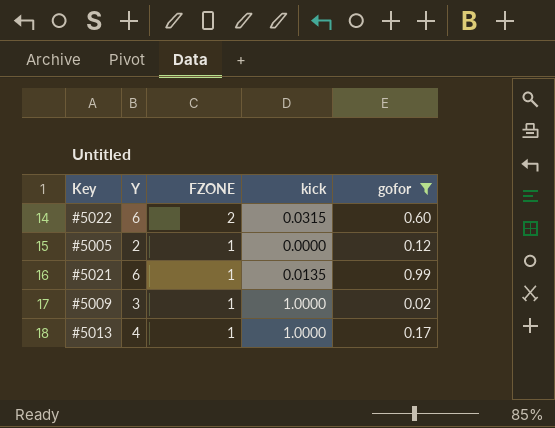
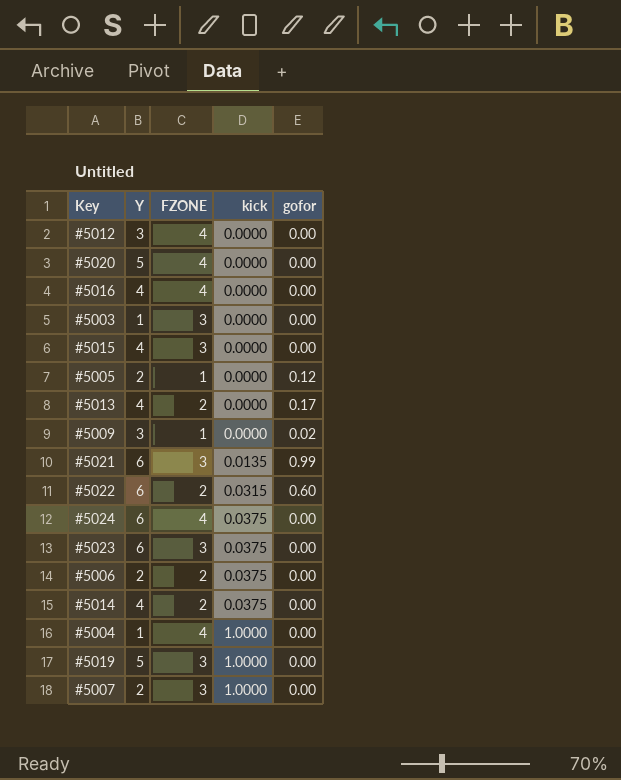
filter: gofor != 0.00 -> none
row order: FZONE descending -> kick ascending
#5013 | FZONE: 1 -> 2
#5013 | kick: 1.0000 -> 0.0000
#5009 | kick: 1.0000 -> 0.0000
#5021 | FZONE: 1 -> 3

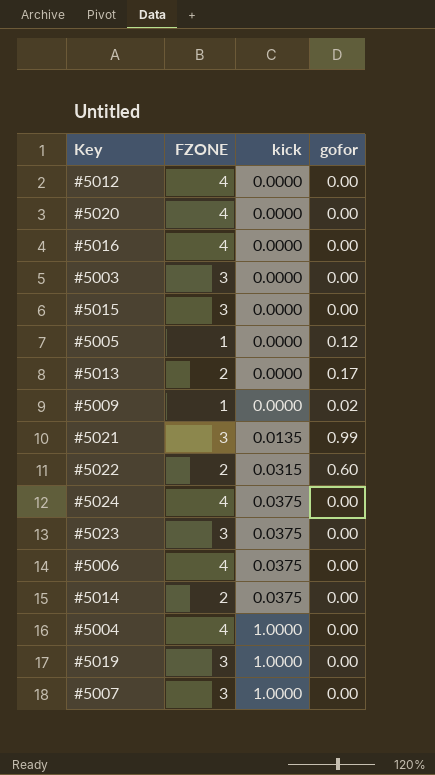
column Y | position: 2 -> none
#5006 | FZONE: 2 -> 4

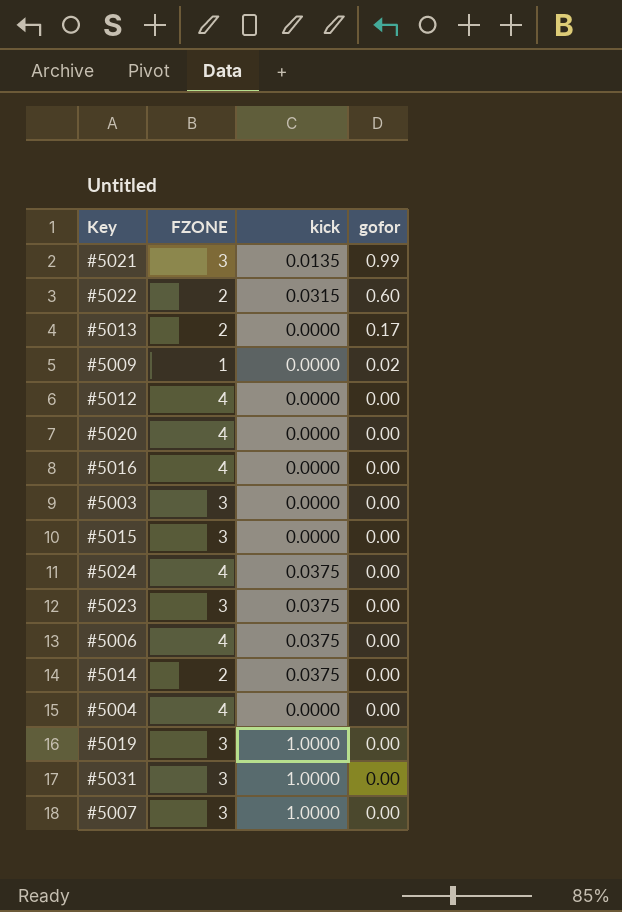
row order: kick ascending -> gofor descending
row #5005: 1 | 0.0000 | 0.12 -> none
#5004 | kick: 1.0000 -> 0.0000
row #5031: none -> 3 | 1.0000 | 0.00

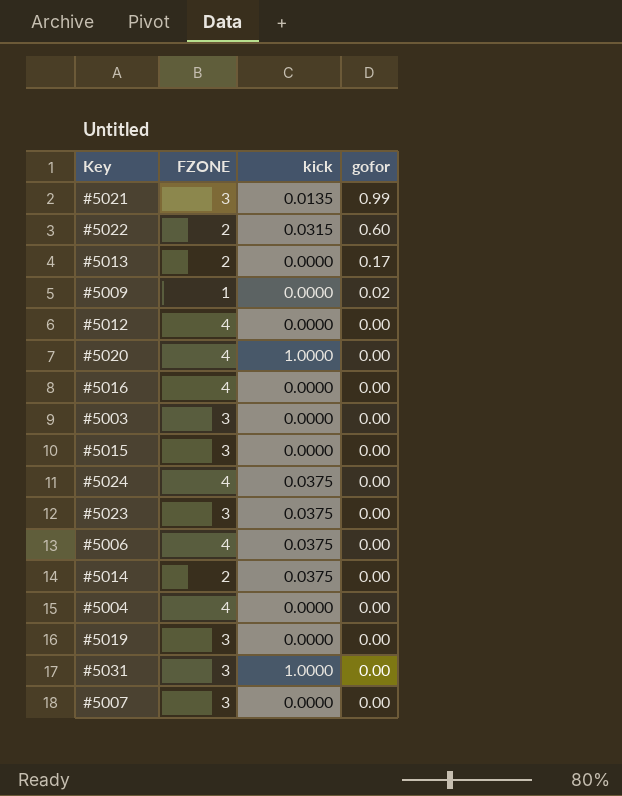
#5020 | kick: 0.0000 -> 1.0000
#5019 | kick: 1.0000 -> 0.0000
#5007 | kick: 1.0000 -> 0.0000

